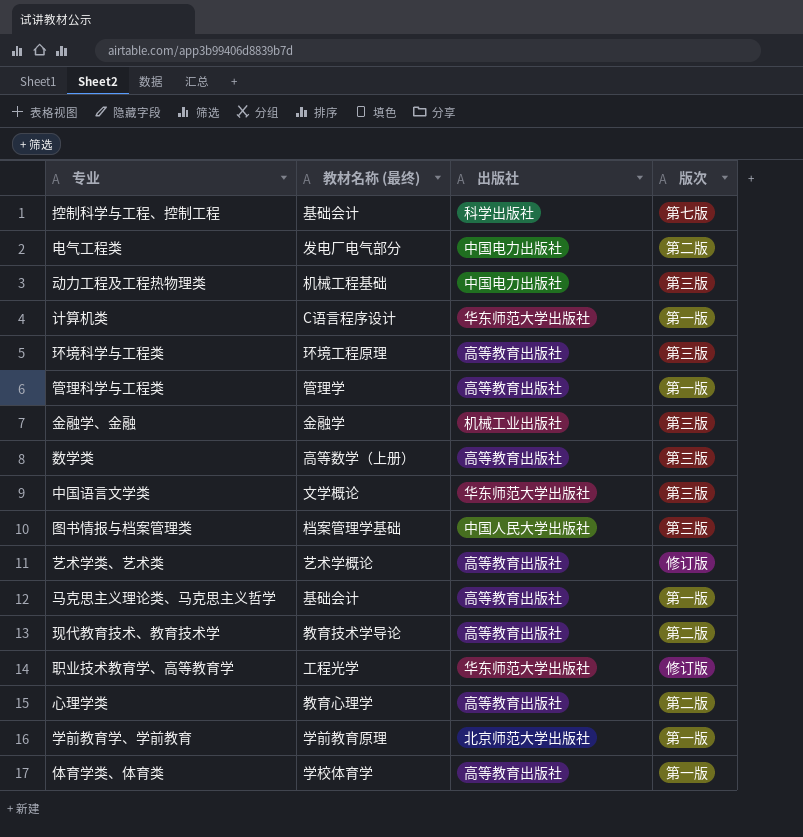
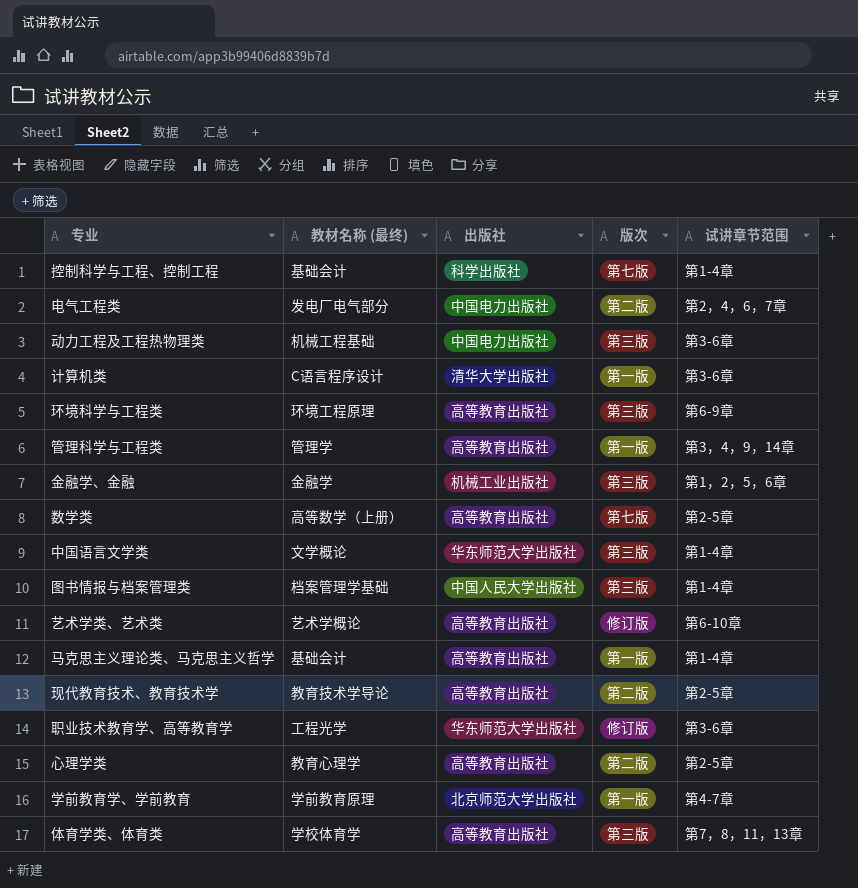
column 试讲章节范围 | position: none -> 5
计算机类 | 出版社: 华东师范大学出版社 -> 清华大学出版社
数学类 | 版次: 第三版 -> 第七版
体育学类、体育类 | 版次: 第一版 -> 第三版

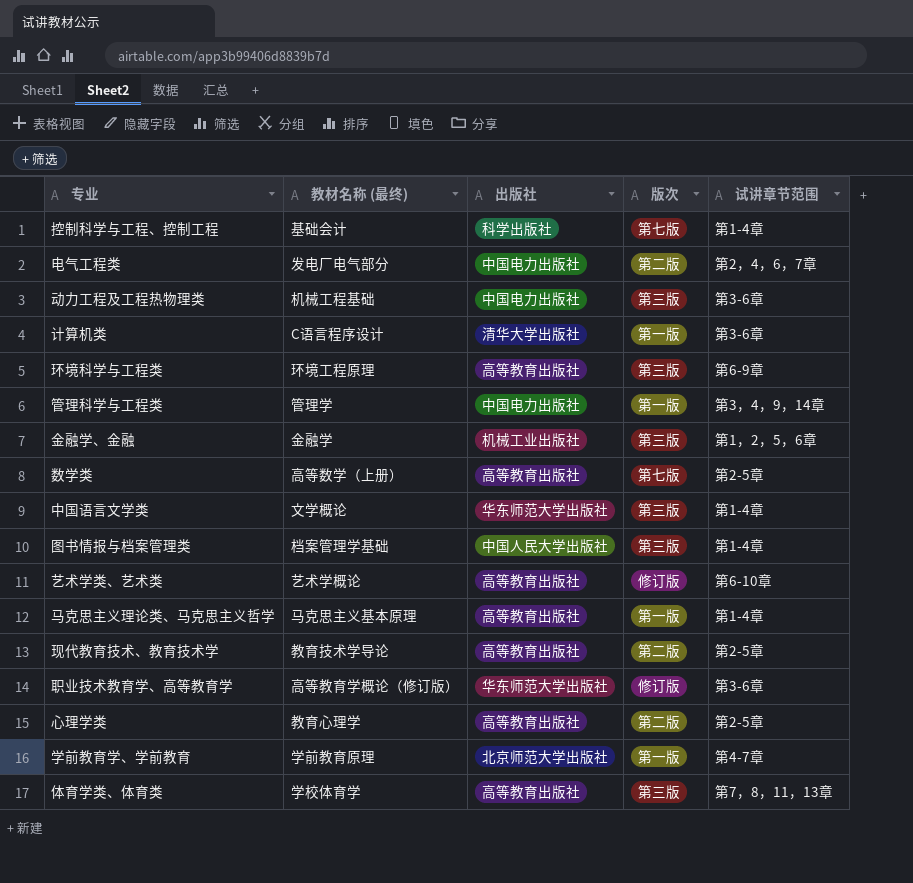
管理科学与工程类 | 出版社: 高等教育出版社 -> 中国电力出版社
马克思主义理论类、马克思主义哲学 | 教材名称 (最终): 基础会计 -> 马克思主义基本原理
职业技术教育学、高等教育学 | 教材名称 (最终): 工程光学 -> 高等教育学概论（修订版）

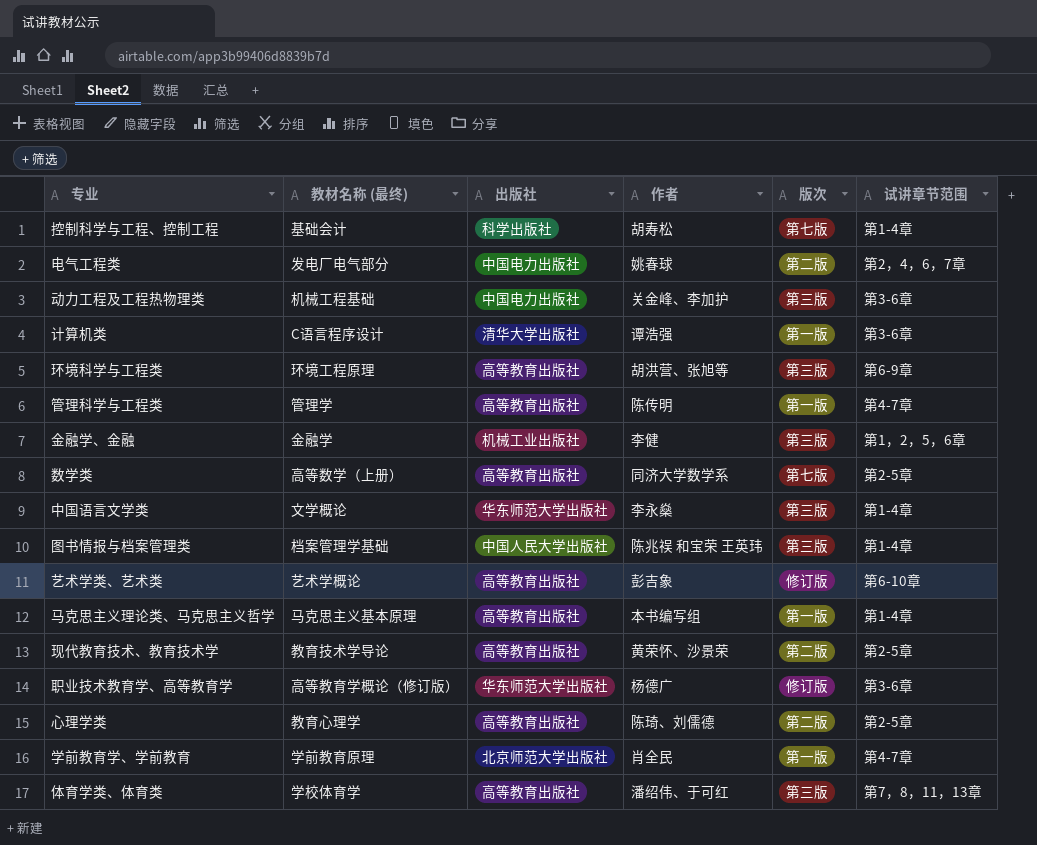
column 作者 | position: none -> 4
管理科学与工程类 | 出版社: 中国电力出版社 -> 高等教育出版社
管理科学与工程类 | 试讲章节范围: 第3，4，9，14章 -> 第4-7章

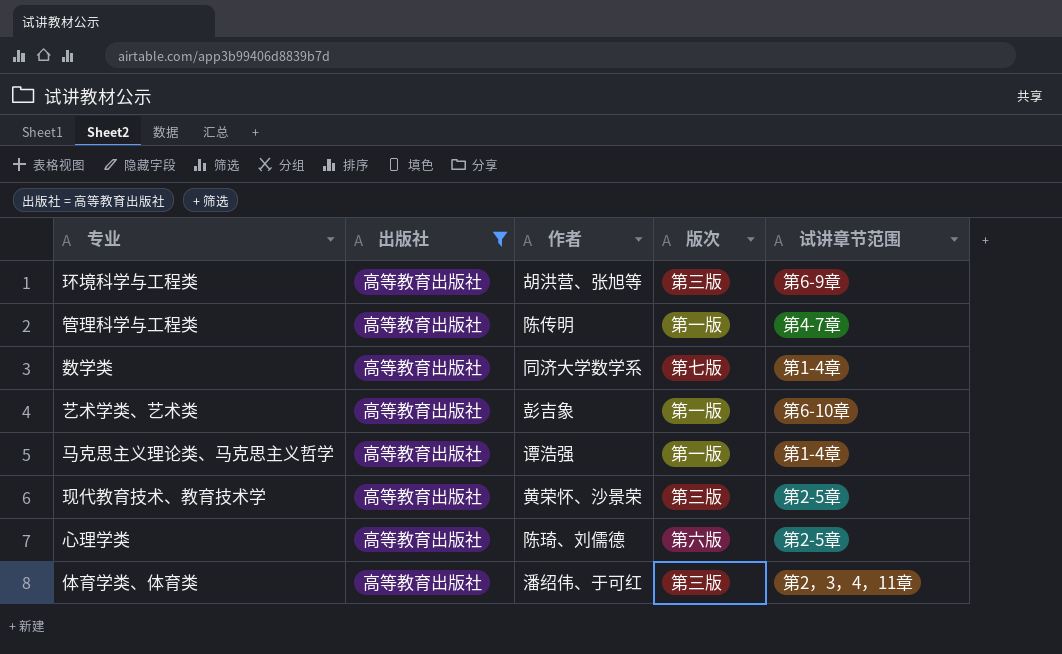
filter: none -> 出版社 = 高等教育出版社
column 教材名称 (最终) | position: 2 -> none
数学类 | 试讲章节范围: 第2-5章 -> 第1-4章
艺术学类、艺术类 | 版次: 修订版 -> 第一版
马克思主义理论类、马克思主义哲学 | 作者: 本书编写组 -> 谭浩强
现代教育技术、教育技术学 | 版次: 第二版 -> 第三版
心理学类 | 版次: 第二版 -> 第六版
体育学类、体育类 | 试讲章节范围: 第7，8，11，13章 -> 第2，3，4，11章

